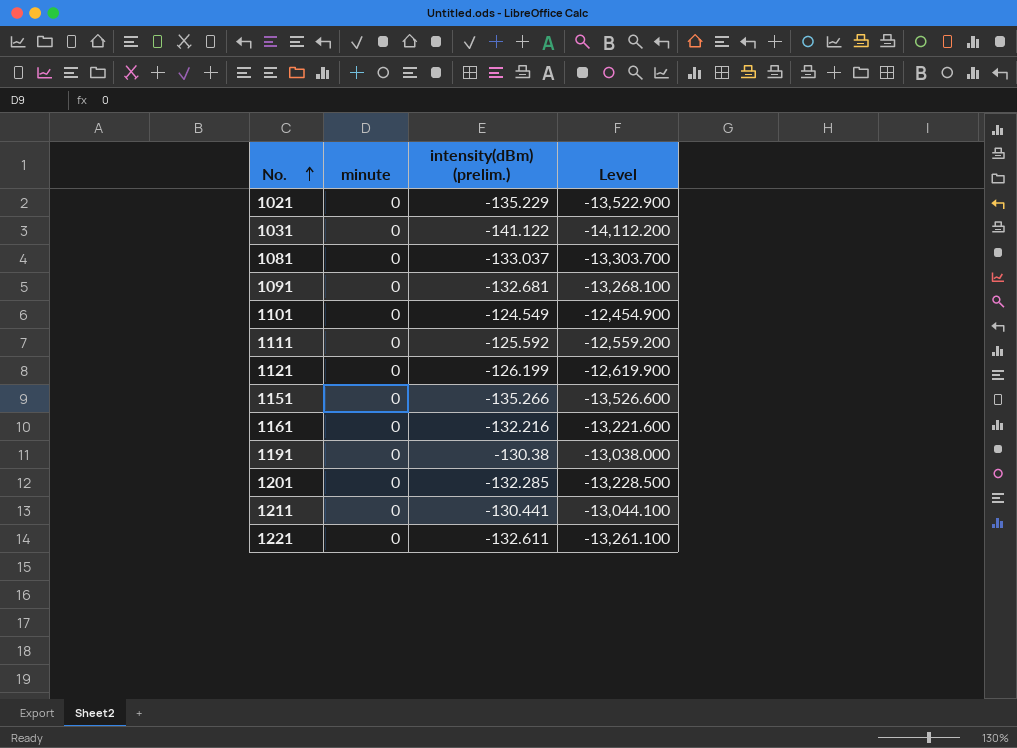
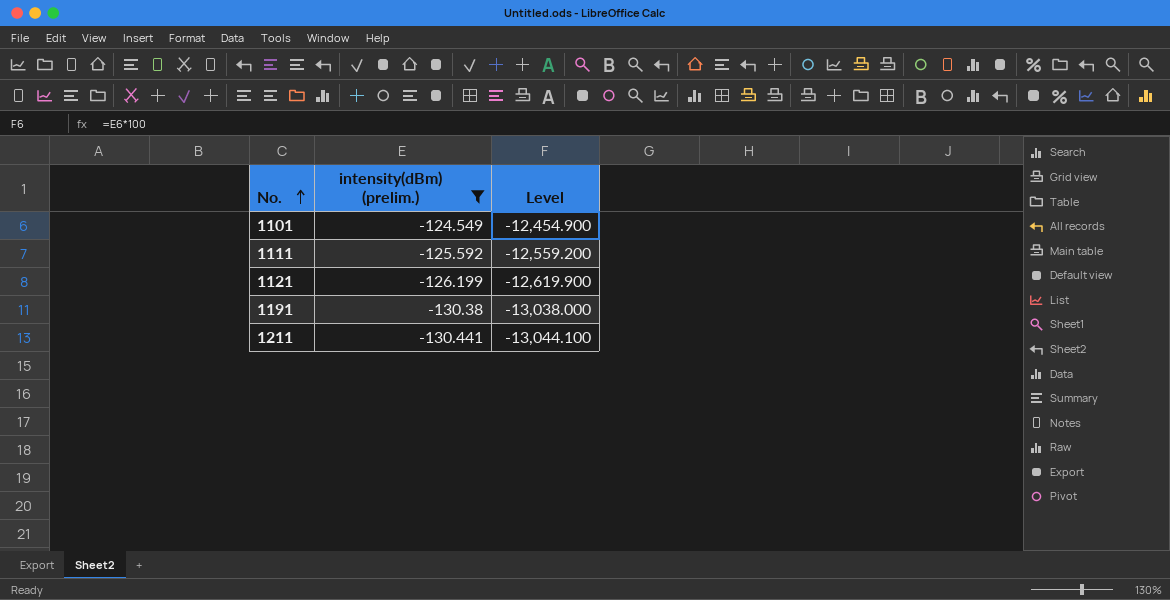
filter: none -> intensity(dBm) (prelim.) >= -130.441
column minute | position: 2 -> none

